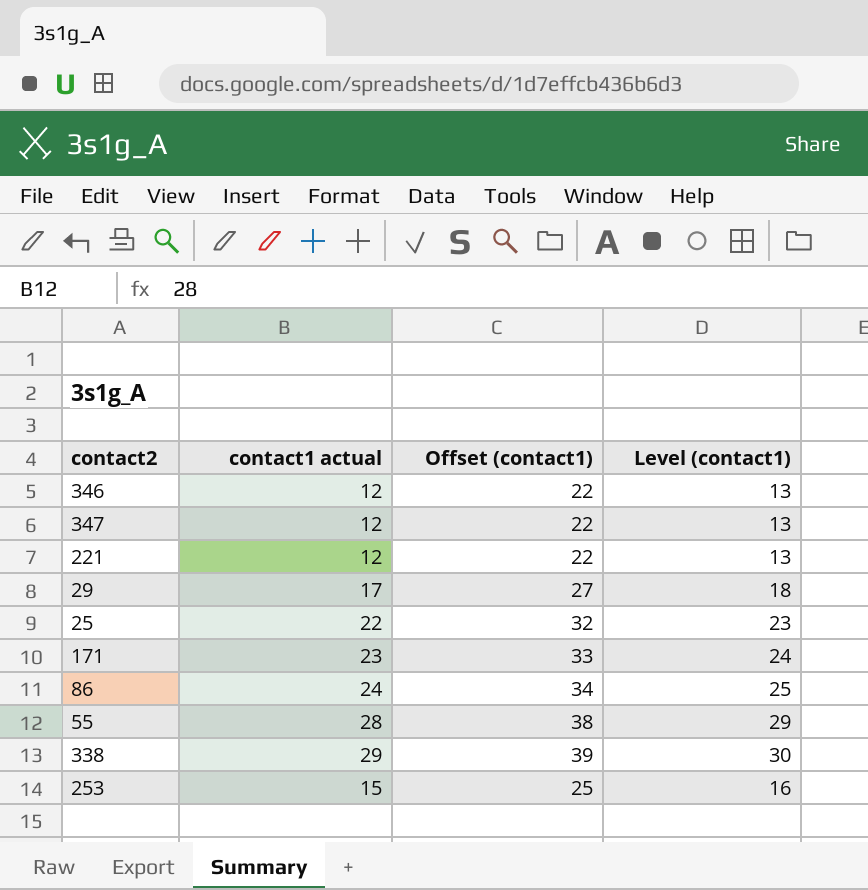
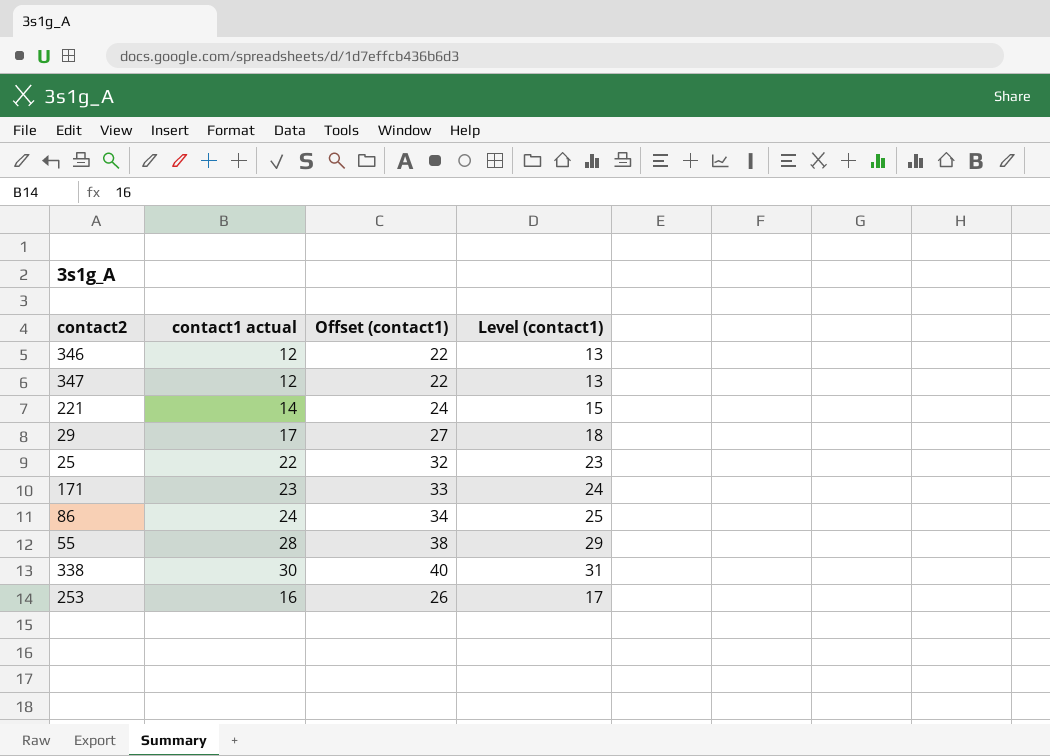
221 | contact1 actual: 12 -> 14
221 | Offset (contact1): 22 -> 24
221 | Level (contact1): 13 -> 15
338 | contact1 actual: 29 -> 30
338 | Offset (contact1): 39 -> 40
338 | Level (contact1): 30 -> 31
253 | contact1 actual: 15 -> 16
253 | Offset (contact1): 25 -> 26
253 | Level (contact1): 16 -> 17

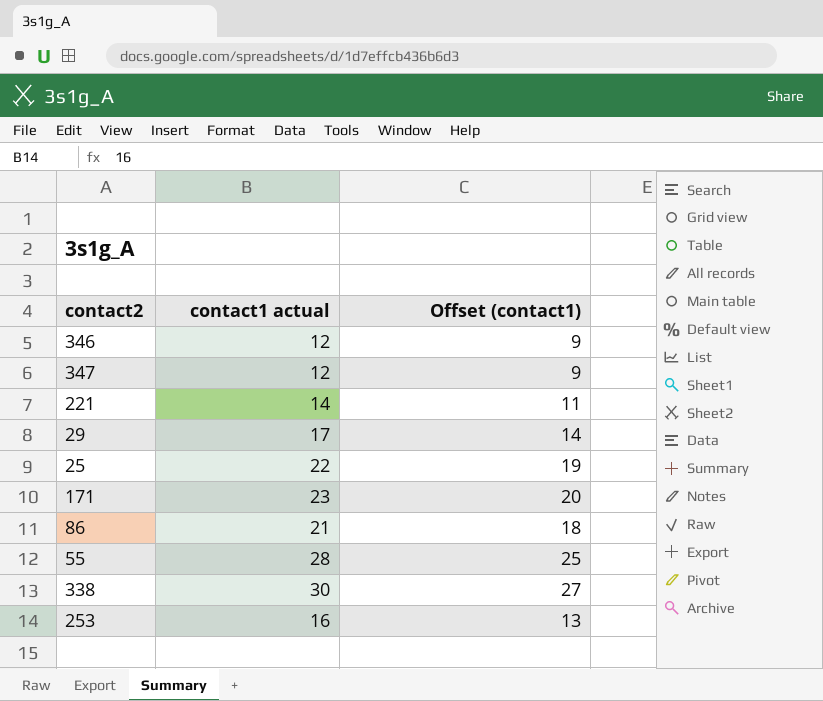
column Level (contact1) | formula: [contact1 actual] + 1 -> none
column Offset (contact1) | formula: [contact1 actual] + 10 -> [contact1 actual] - 3
86 | contact1 actual: 24 -> 21

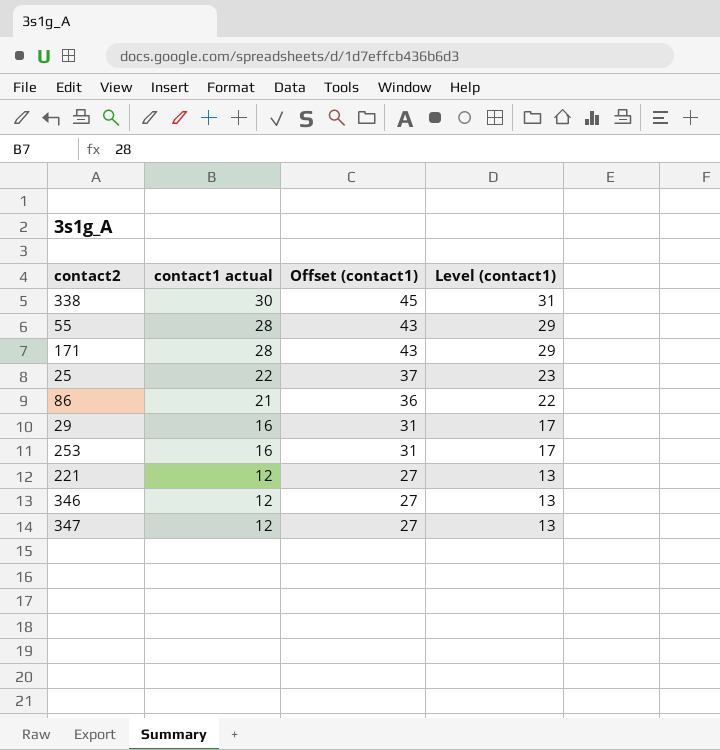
row order: none -> contact1 actual descending
column Offset (contact1) | formula: [contact1 actual] - 3 -> [contact1 actual] + 15
column Level (contact1) | formula: none -> [contact1 actual] + 1
171 | contact1 actual: 23 -> 28
29 | contact1 actual: 17 -> 16
221 | contact1 actual: 14 -> 12

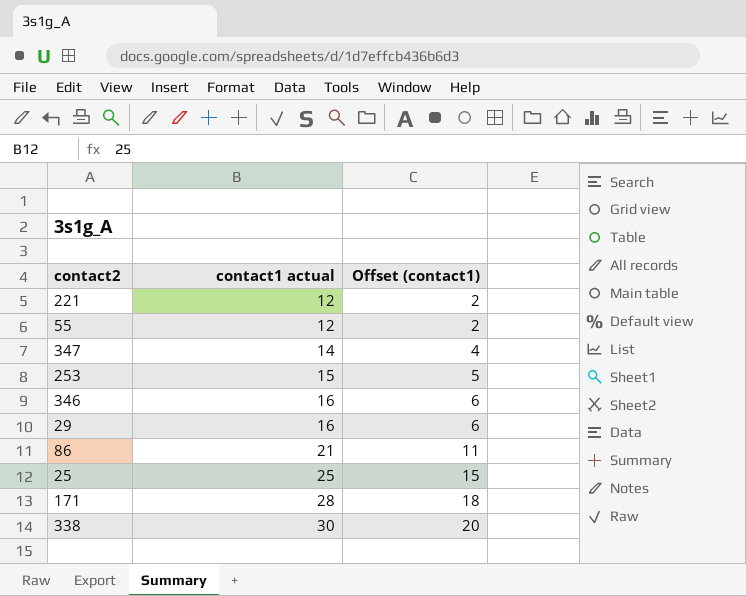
row order: contact1 actual descending -> contact1 actual ascending
column Level (contact1) | formula: [contact1 actual] + 1 -> none
column Offset (contact1) | formula: [contact1 actual] + 15 -> [contact1 actual] - 10
55 | contact1 actual: 28 -> 12
347 | contact1 actual: 12 -> 14
253 | contact1 actual: 16 -> 15
346 | contact1 actual: 12 -> 16
25 | contact1 actual: 22 -> 25

